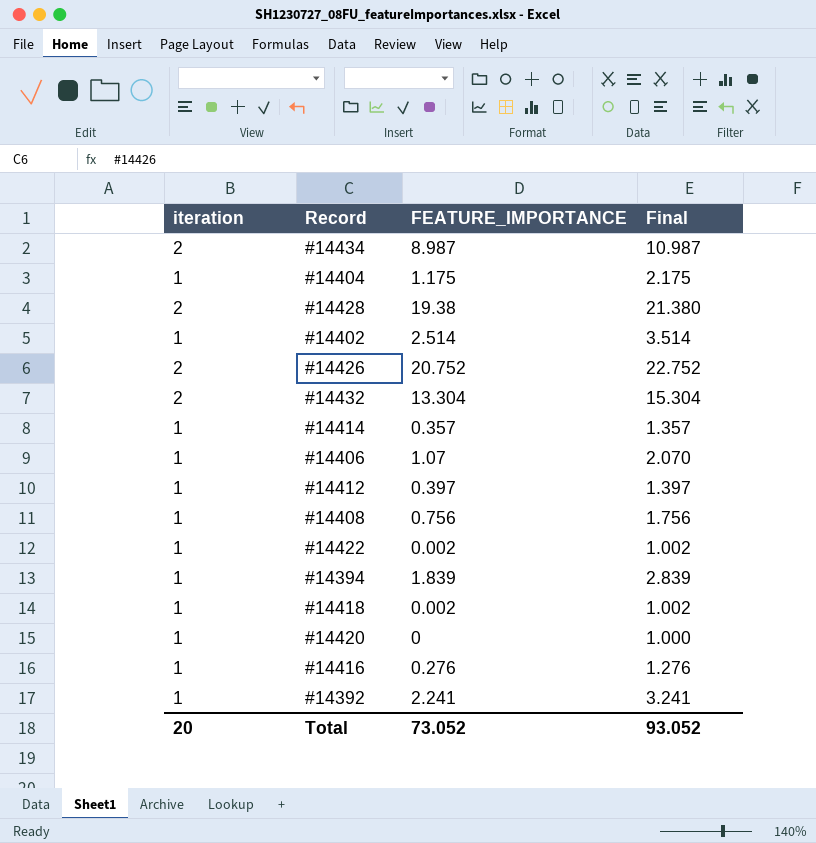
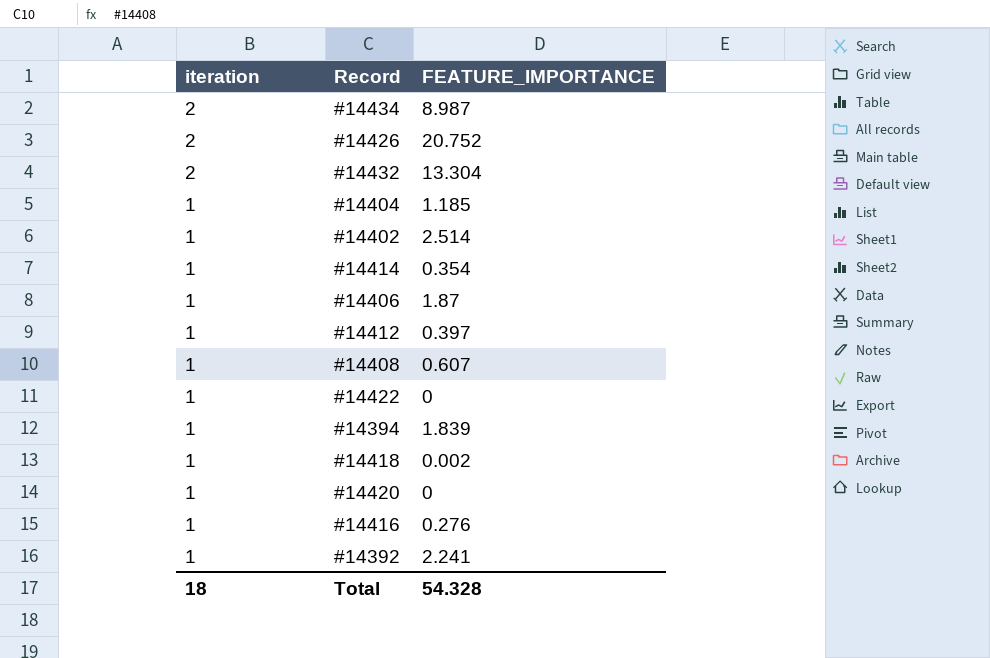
row order: none -> iteration descending
column Final | formula: [iteration] + [FEATURE_IMPORTANCE] -> none
row #14428: 2 | 19.38 | 21.380 -> none
#14404 | FEATURE_IMPORTANCE: 1.175 -> 1.185
#14414 | FEATURE_IMPORTANCE: 0.357 -> 0.354
#14406 | FEATURE_IMPORTANCE: 1.07 -> 1.87
#14408 | FEATURE_IMPORTANCE: 0.756 -> 0.607
#14422 | FEATURE_IMPORTANCE: 0.002 -> 0
Total | iteration: 20 -> 18
Total | FEATURE_IMPORTANCE: 73.052 -> 54.328

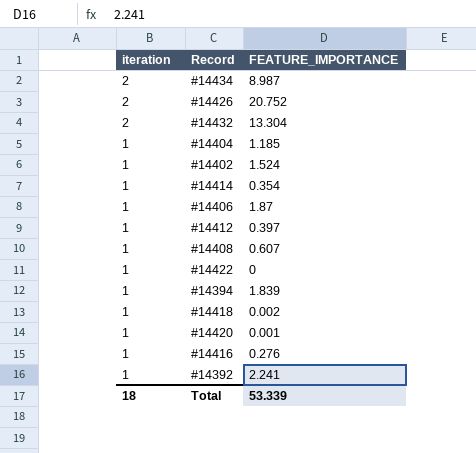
#14402 | FEATURE_IMPORTANCE: 2.514 -> 1.524
#14420 | FEATURE_IMPORTANCE: 0 -> 0.001
Total | FEATURE_IMPORTANCE: 54.328 -> 53.339

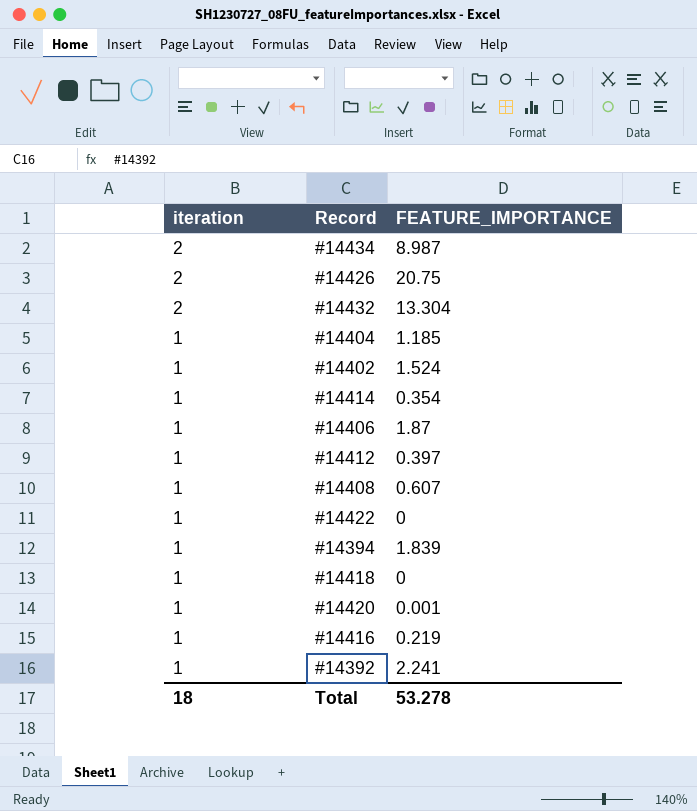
#14426 | FEATURE_IMPORTANCE: 20.752 -> 20.75
#14418 | FEATURE_IMPORTANCE: 0.002 -> 0
#14416 | FEATURE_IMPORTANCE: 0.276 -> 0.219
Total | FEATURE_IMPORTANCE: 53.339 -> 53.278

